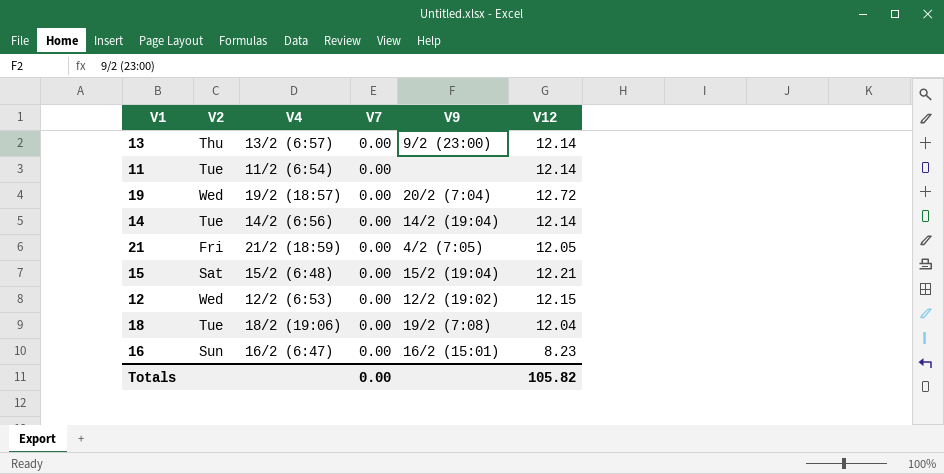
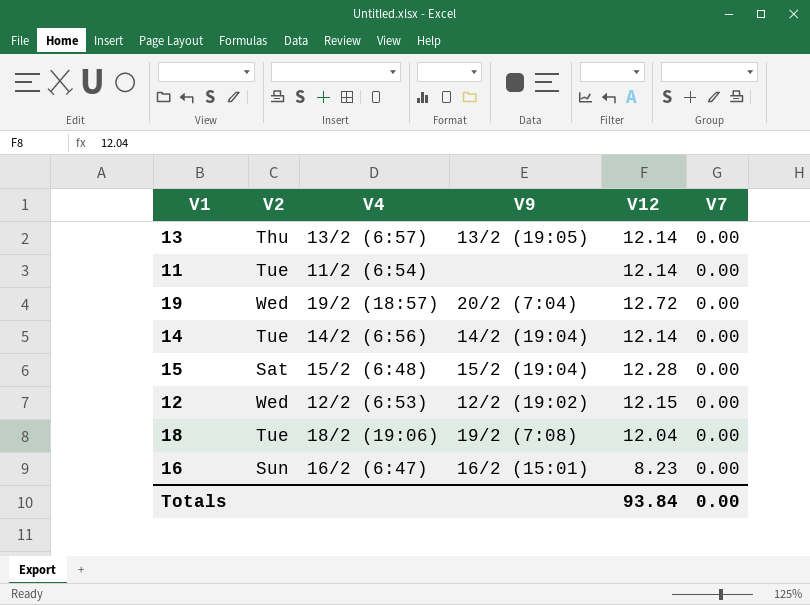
column V7 | position: 4 -> 6
row 21: Fri | 21/2 (18:59) | 0.00 | 4/2 (7:05) | 12.05 -> none
13 | V9: 9/2 (23:00) -> 13/2 (19:05)
15 | V12: 12.21 -> 12.28
Totals | V12: 105.82 -> 93.84

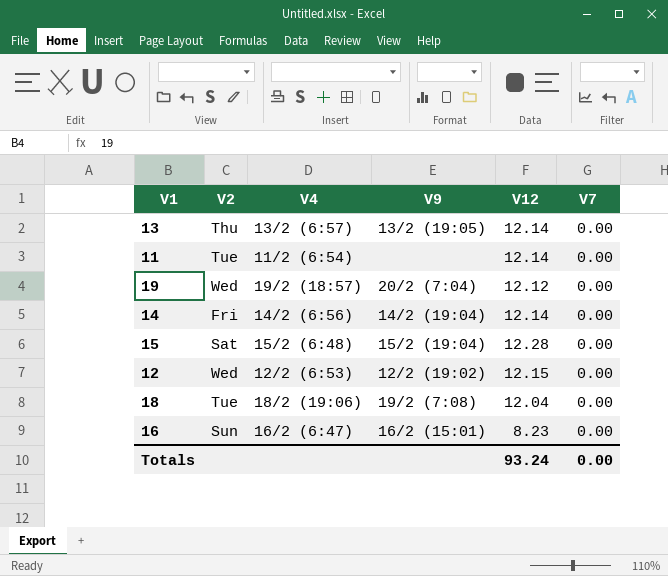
19 | V12: 12.72 -> 12.12
14 | V2: Tue -> Fri
Totals | V12: 93.84 -> 93.24

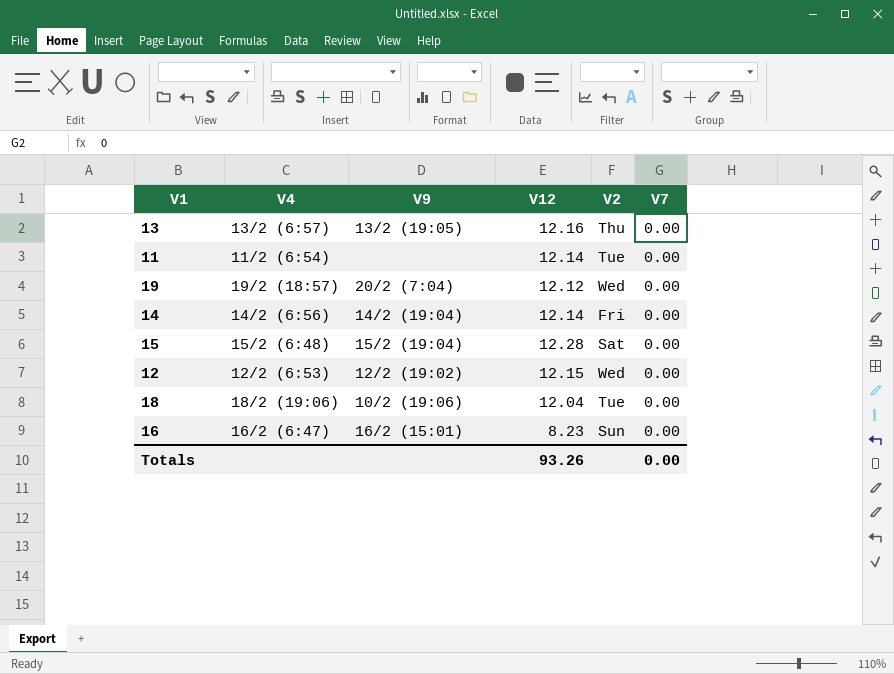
column V2 | position: 2 -> 5
13 | V12: 12.14 -> 12.16
18 | V9: 19/2 (7:08) -> 10/2 (19:06)
Totals | V12: 93.24 -> 93.26

